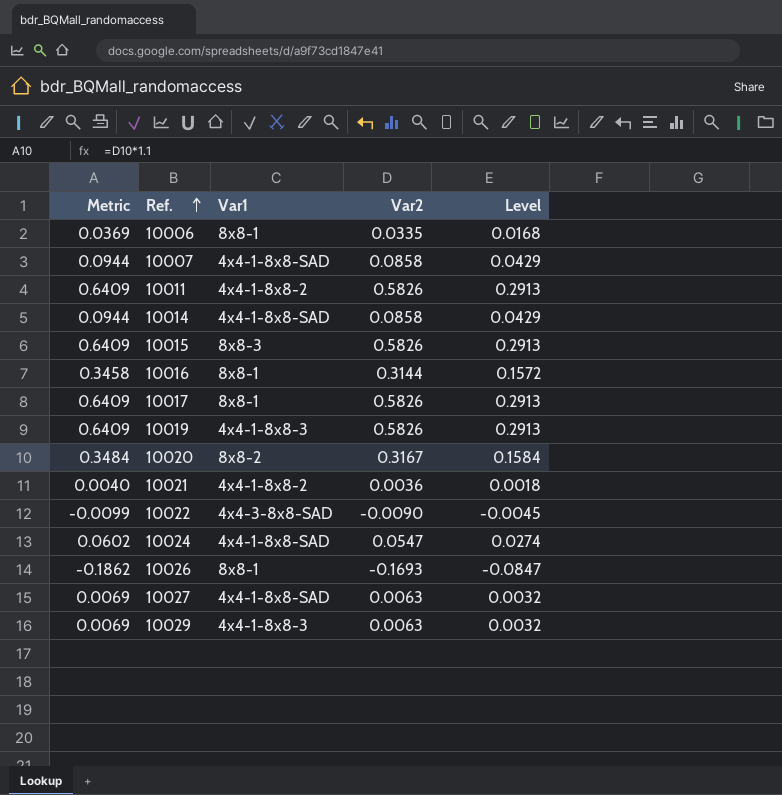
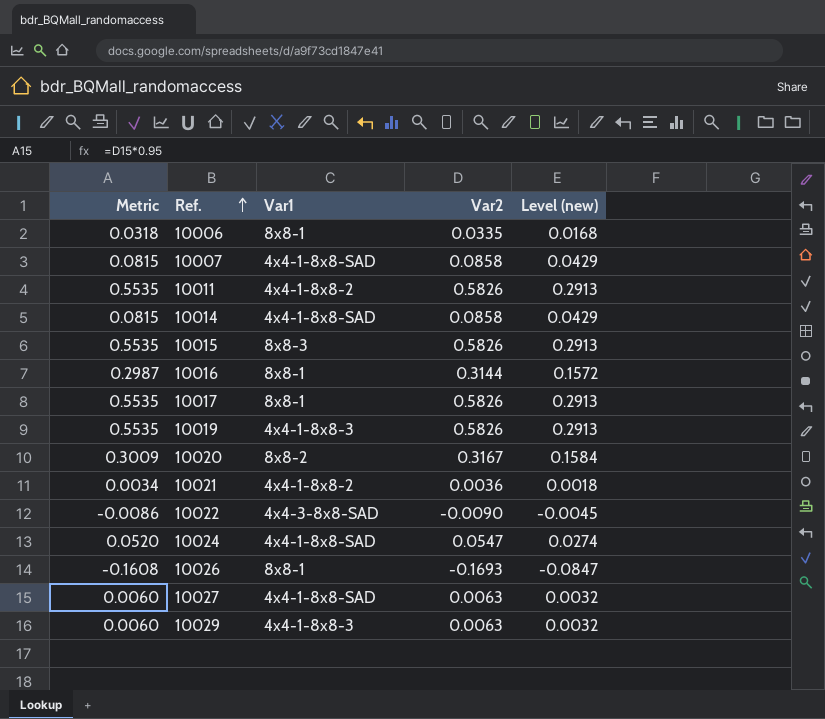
column Metric | formula: [Var2] * 1.1 -> [Var2] * 0.95
column name: Level -> Level (new)

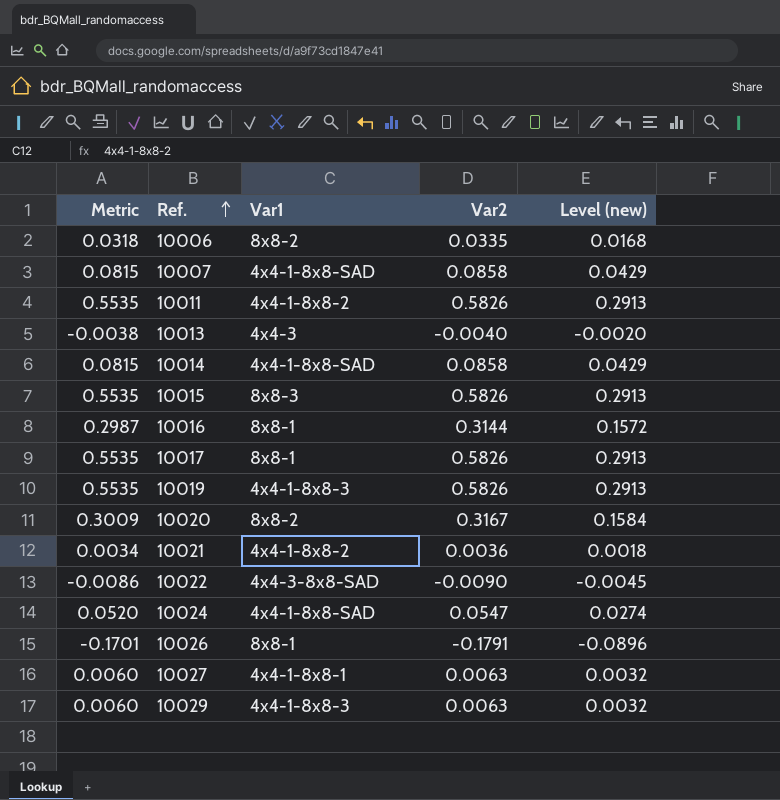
10006 | Var1: 8x8-1 -> 8x8-2
row 10013: none -> -0.0038 | 4x4-3 | -0.0040 | -0.0020
10026 | Metric: -0.1608 -> -0.1701
10026 | Var2: -0.1693 -> -0.1791
10026 | Level (new): -0.0847 -> -0.0896
10027 | Var1: 4x4-1-8x8-SAD -> 4x4-1-8x8-1

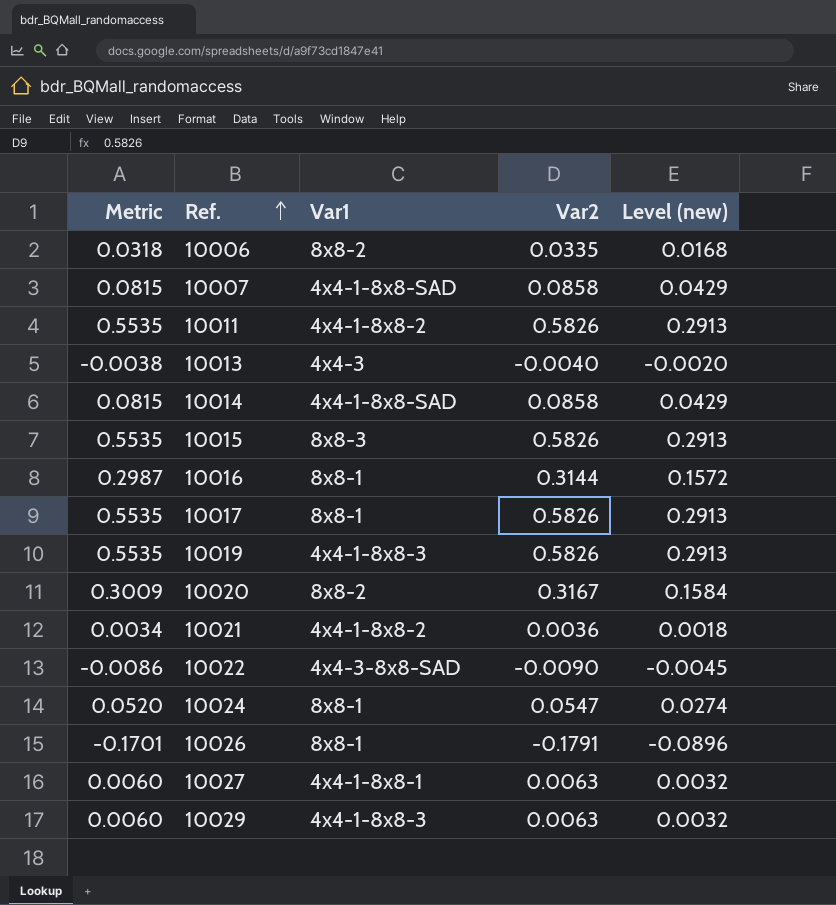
10024 | Var1: 4x4-1-8x8-SAD -> 8x8-1

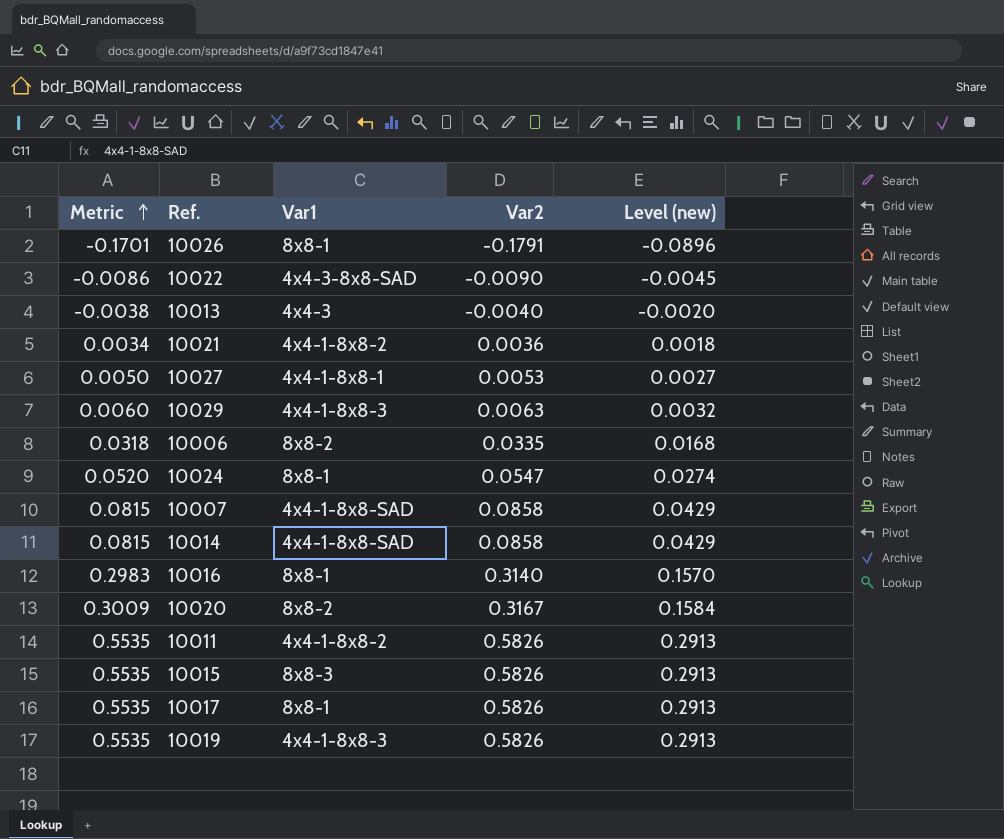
row order: Ref. ascending -> Metric ascending
10027 | Metric: 0.0060 -> 0.0050
10027 | Var2: 0.0063 -> 0.0053
10027 | Level (new): 0.0032 -> 0.0027
10016 | Metric: 0.2987 -> 0.2983
10016 | Var2: 0.3144 -> 0.3140
10016 | Level (new): 0.1572 -> 0.1570

